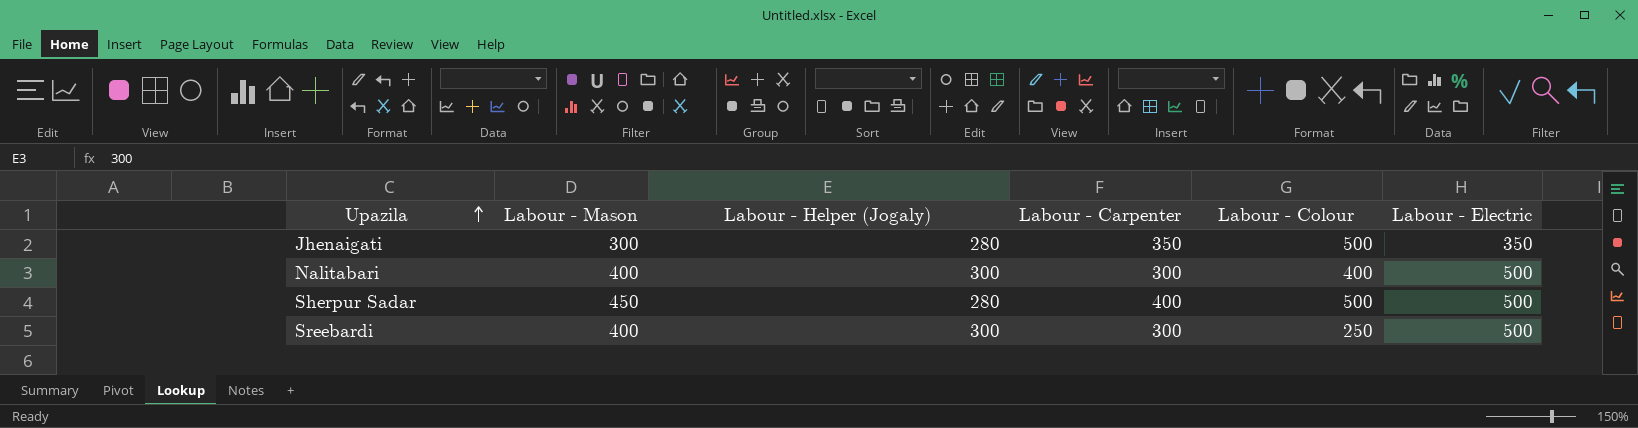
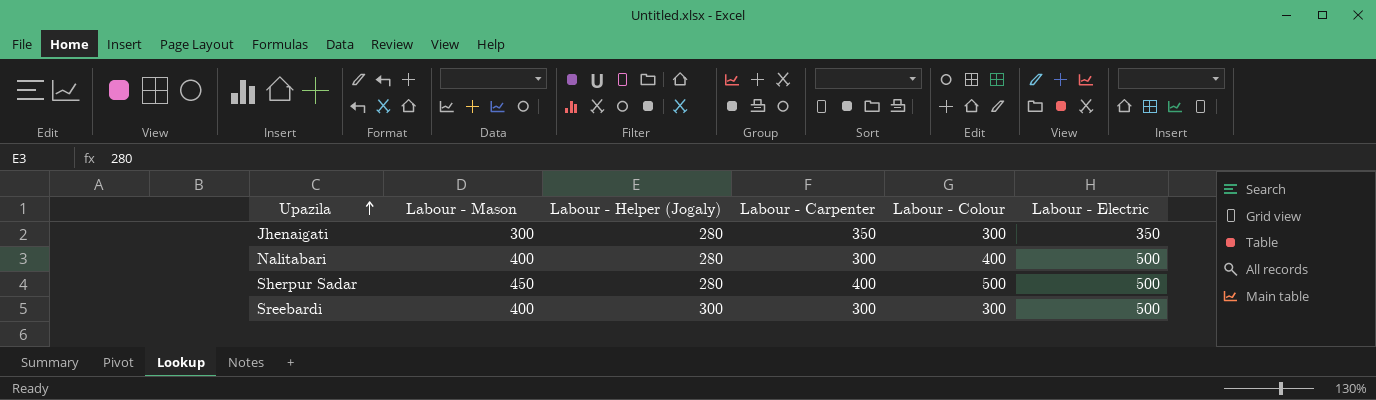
Jhenaigati | Labour - Colour: 500 -> 300
Nalitabari | Labour - Helper (Jogaly): 300 -> 280
Sreebardi | Labour - Colour: 250 -> 300

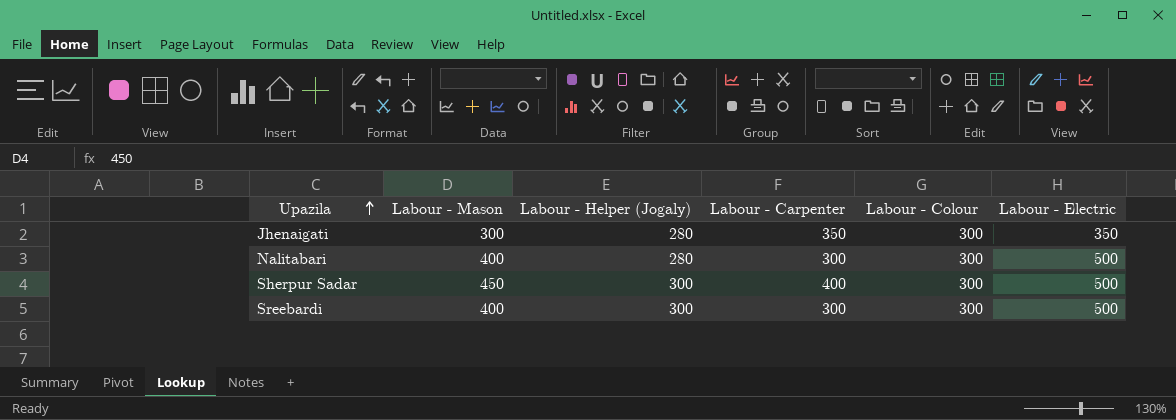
Nalitabari | Labour - Colour: 400 -> 300
Sherpur Sadar | Labour - Helper (Jogaly): 280 -> 300
Sherpur Sadar | Labour - Colour: 500 -> 300

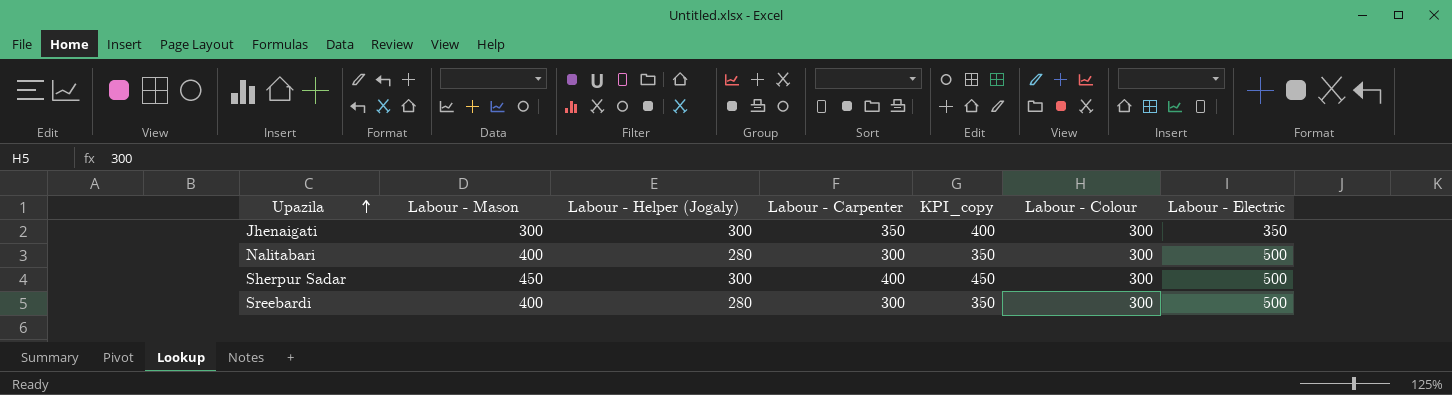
column KPI_copy | formula: none -> [Labour - Carpenter] + 50
Jhenaigati | Labour - Helper (Jogaly): 280 -> 300
Sreebardi | Labour - Helper (Jogaly): 300 -> 280

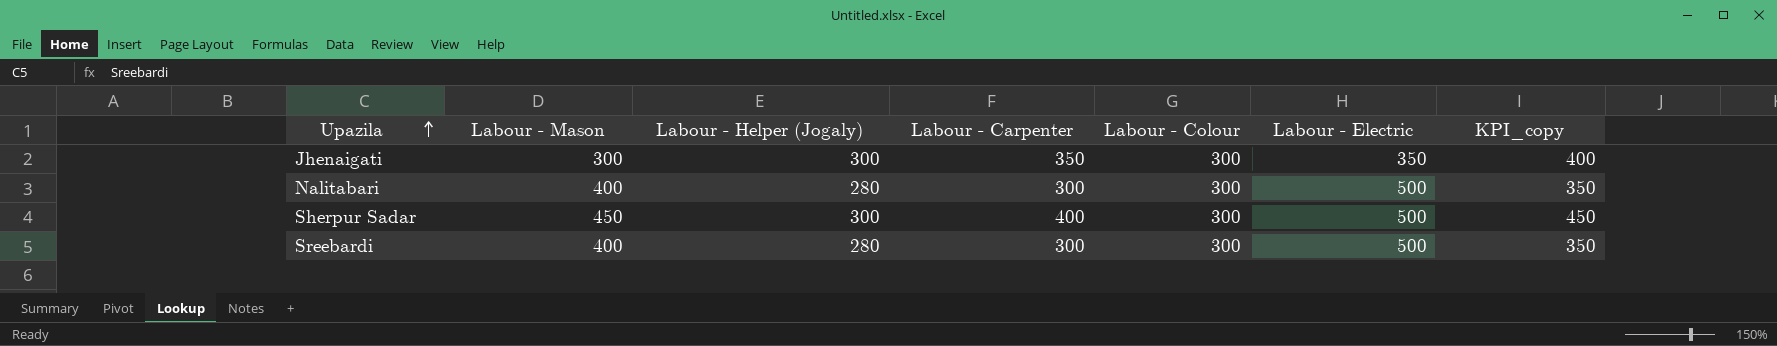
column KPI_copy | position: 5 -> 7

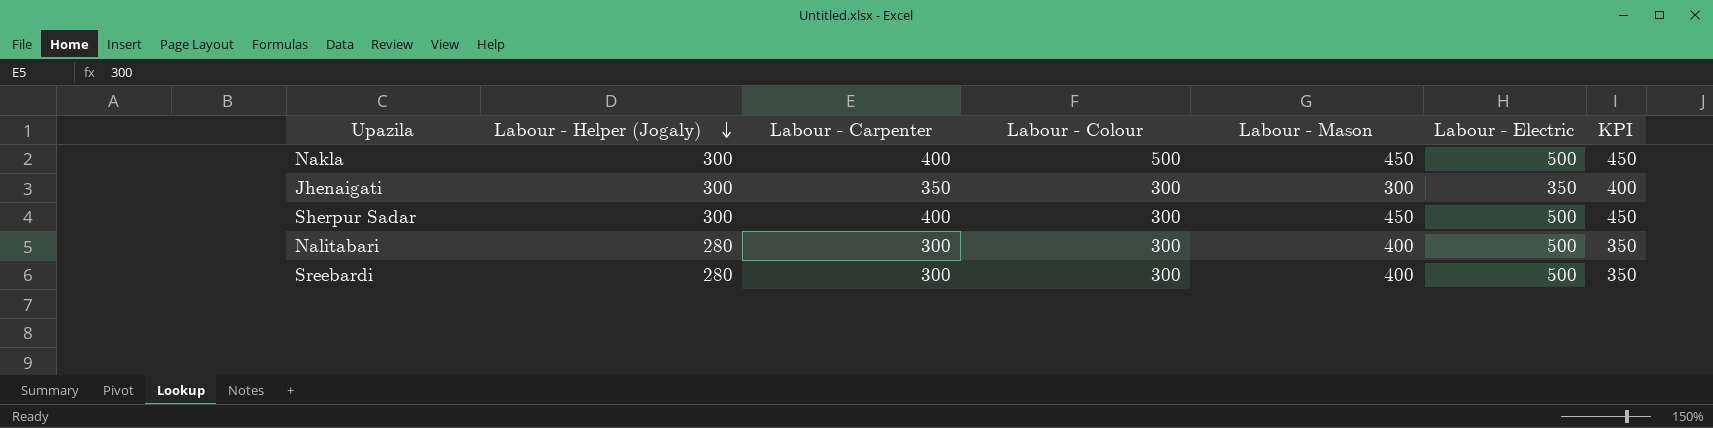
row order: Upazila ascending -> Labour - Helper (Jogaly) descending
column Labour - Mason | position: 2 -> 5
column name: KPI_copy -> KPI
row Nakla: none -> 300 | 400 | 500 | 450 | 500 | 450

